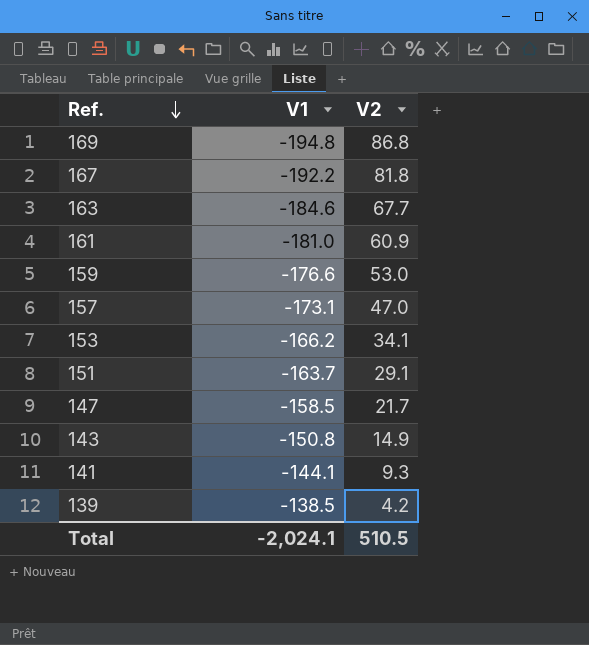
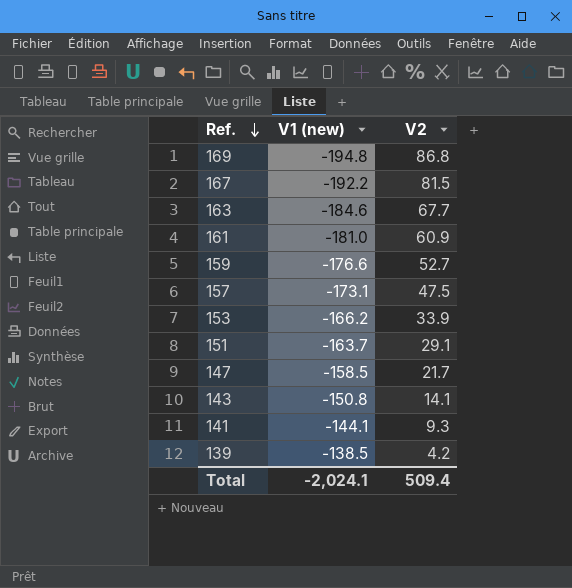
column name: V1 -> V1 (new)
167 | V2: 81.8 -> 81.5
159 | V2: 53.0 -> 52.7
157 | V2: 47.0 -> 47.5
153 | V2: 34.1 -> 33.9
143 | V2: 14.9 -> 14.1
Total | V2: 510.5 -> 509.4

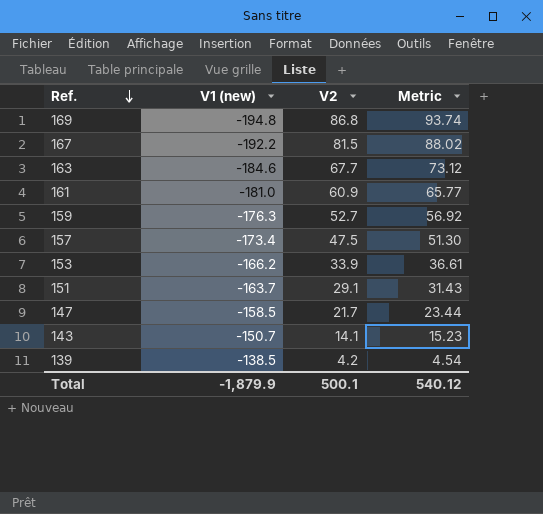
column Metric | formula: none -> [V2] * 1.08
row 141: -144.1 | 9.3 -> none
159 | V1 (new): -176.6 -> -176.3
157 | V1 (new): -173.1 -> -173.4
143 | V1 (new): -150.8 -> -150.7
Total | V1 (new): -2,024.1 -> -1,879.9
Total | V2: 509.4 -> 500.1

